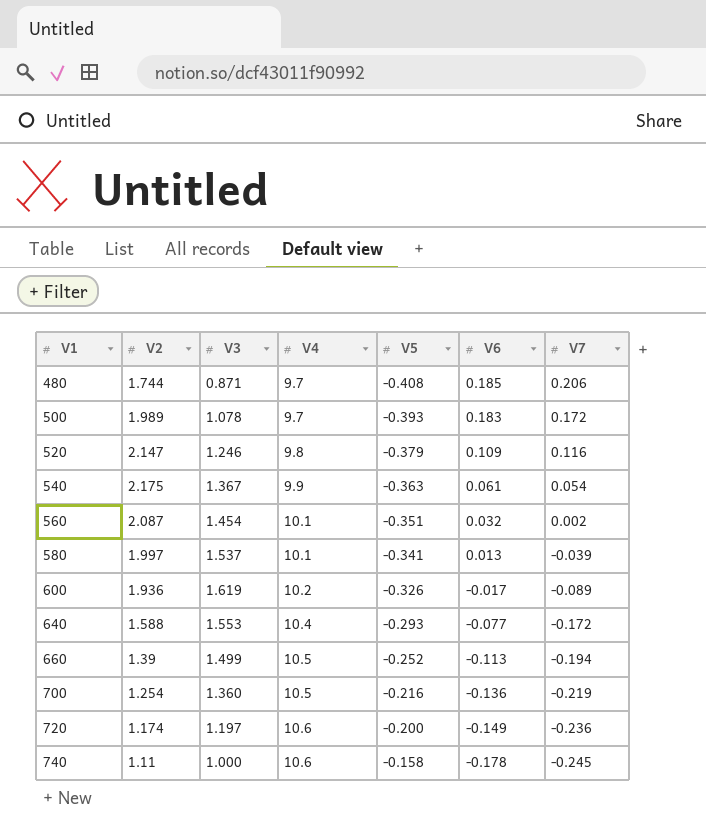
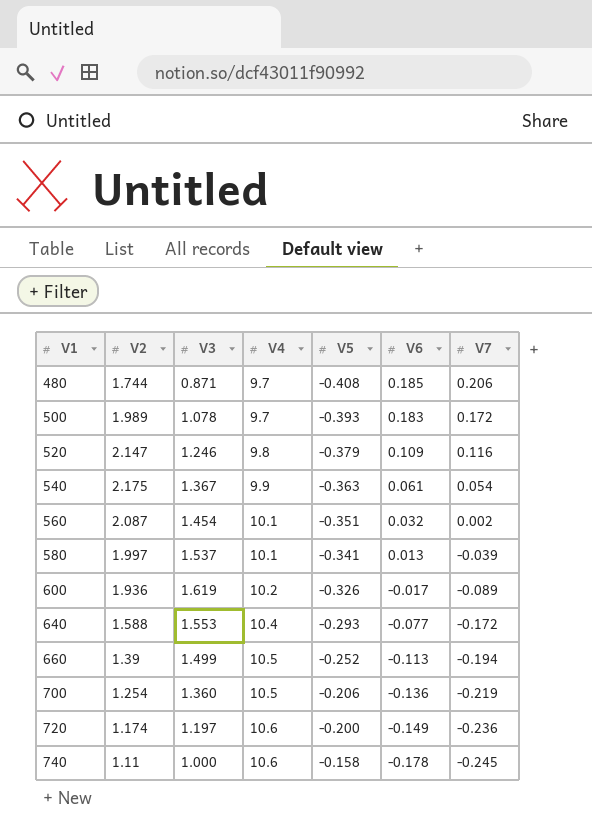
700 | V5: -0.216 -> -0.206

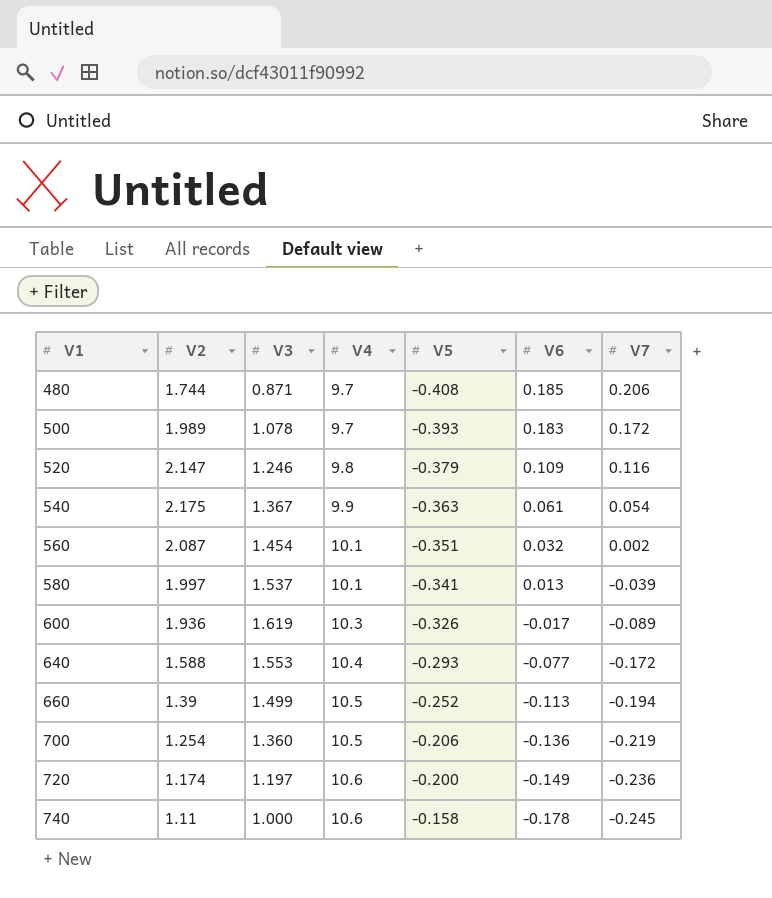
600 | V4: 10.2 -> 10.3

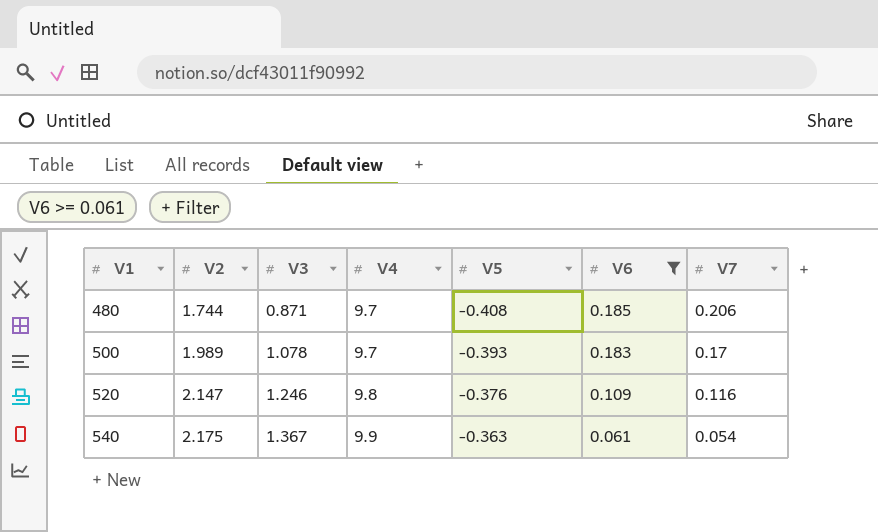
filter: none -> V6 >= 0.061
500 | V7: 0.172 -> 0.17
520 | V5: -0.379 -> -0.376

